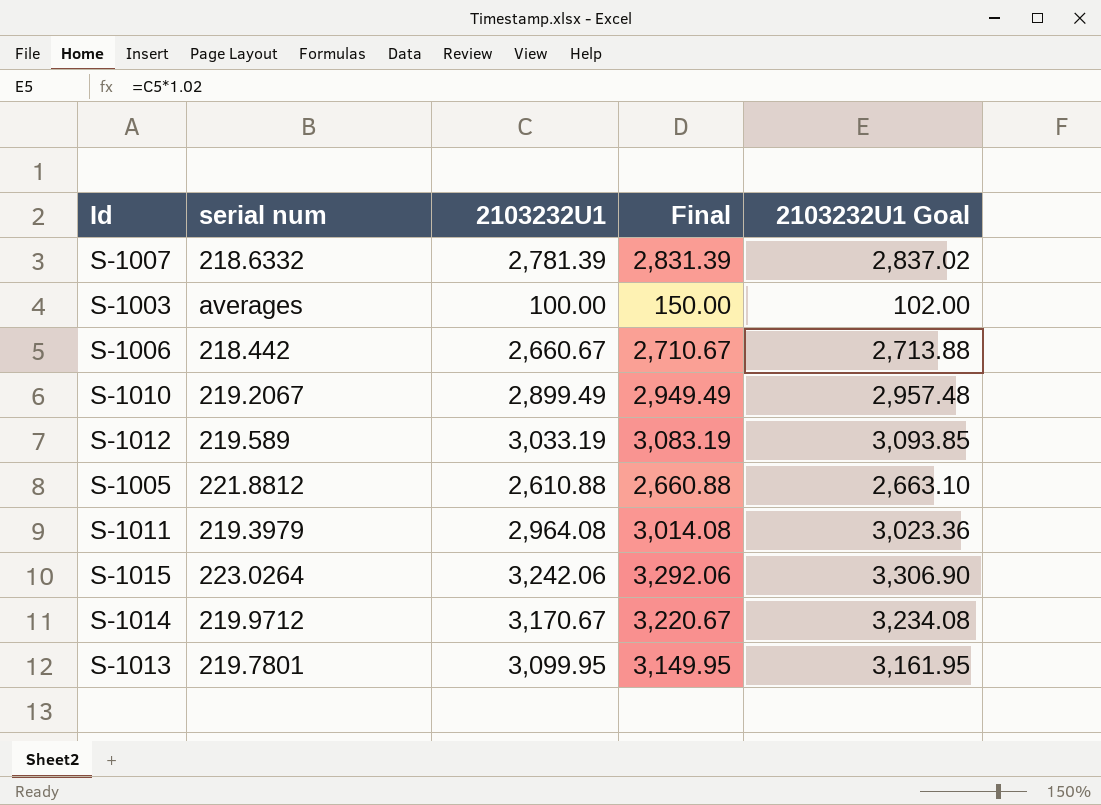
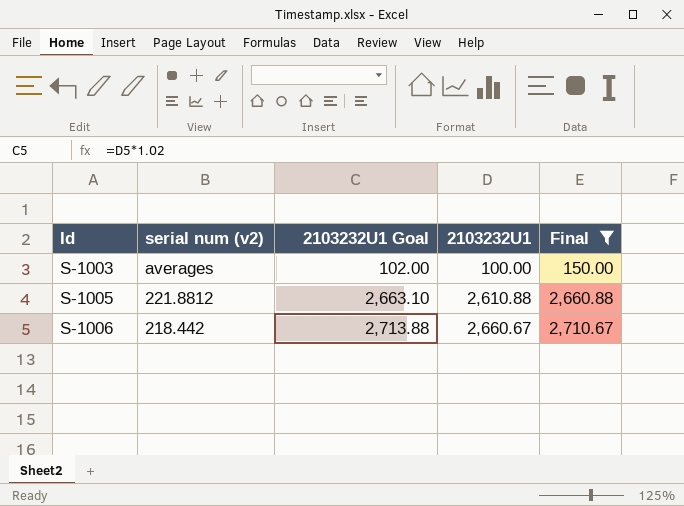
filter: none -> Final <= 2,710.67
row order: none -> Id ascending
column name: serial num -> serial num (v2)
column 2103232U1 Goal | position: 5 -> 3

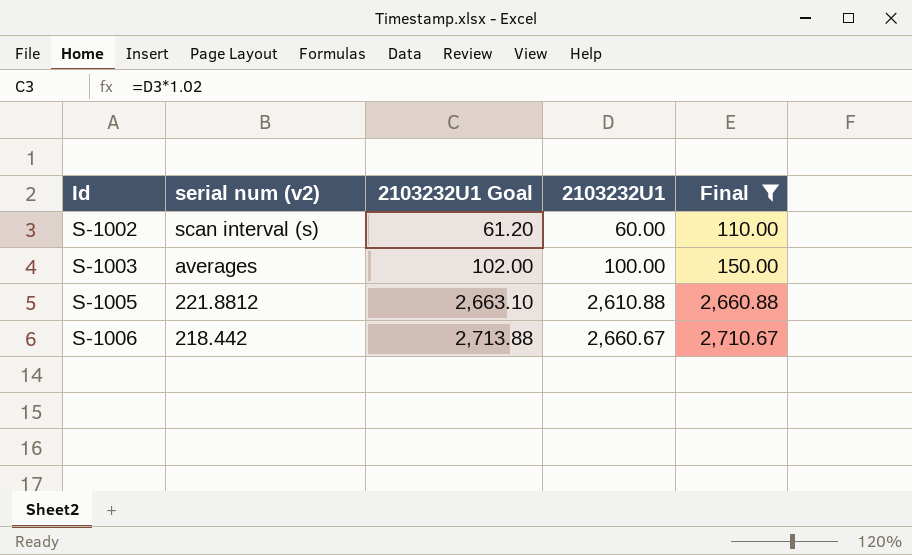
row S-1002: none -> scan interval (s) | 61.20 | 60.00 | 110.00

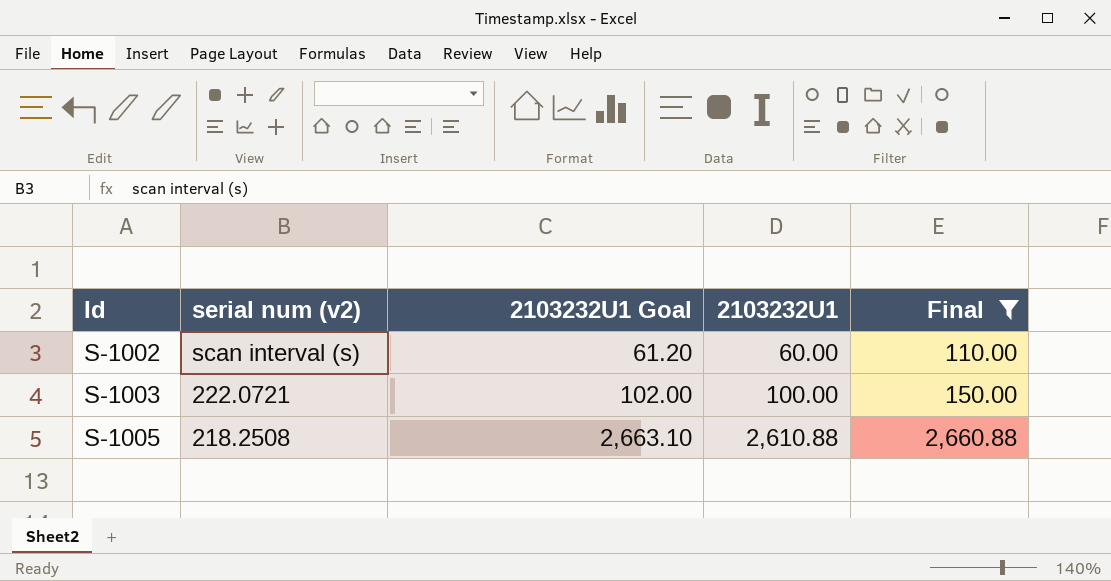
row S-1006: 218.442 | 2,713.88 | 2,660.67 | 2,710.67 -> none
S-1003 | serial num (v2): averages -> 222.0721
S-1005 | serial num (v2): 221.8812 -> 218.2508

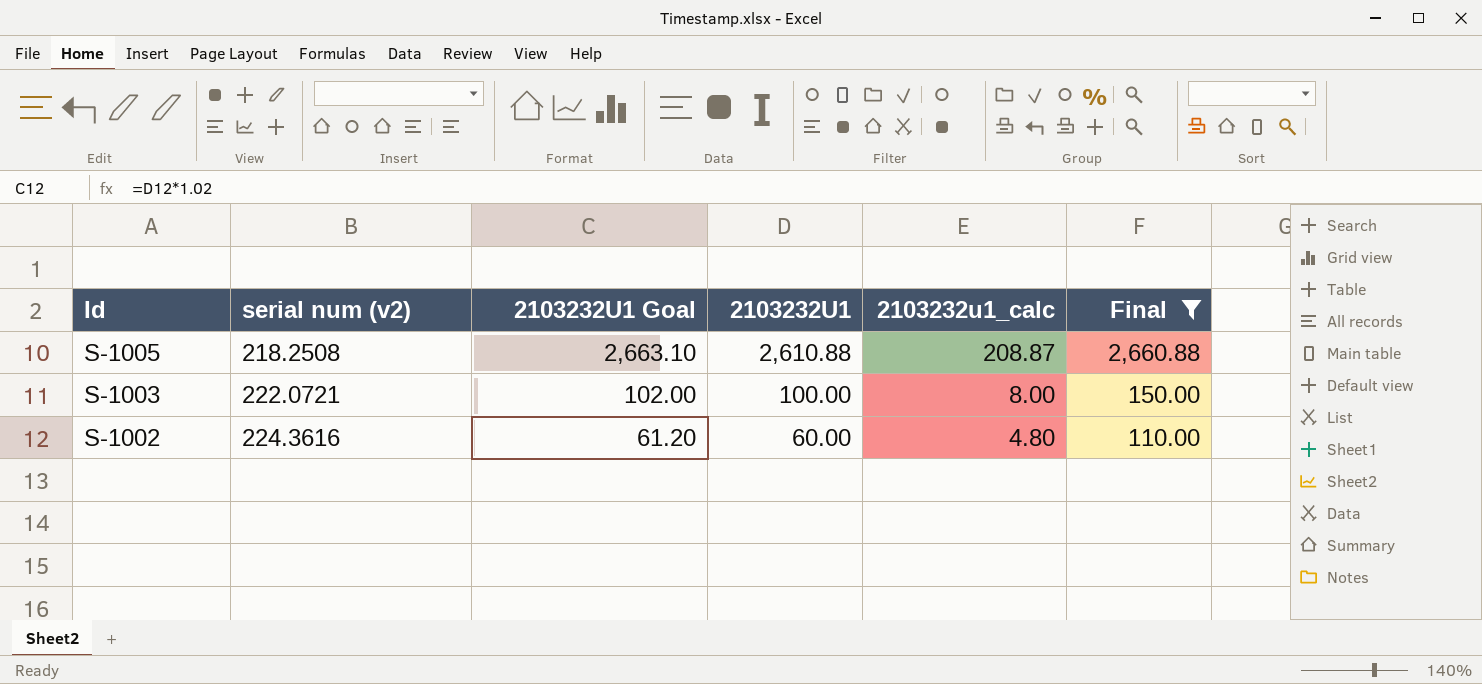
row order: Id ascending -> Id descending
column 2103232u1_calc | formula: none -> [2103232U1] * 0.08
S-1002 | serial num (v2): scan interval (s) -> 224.3616

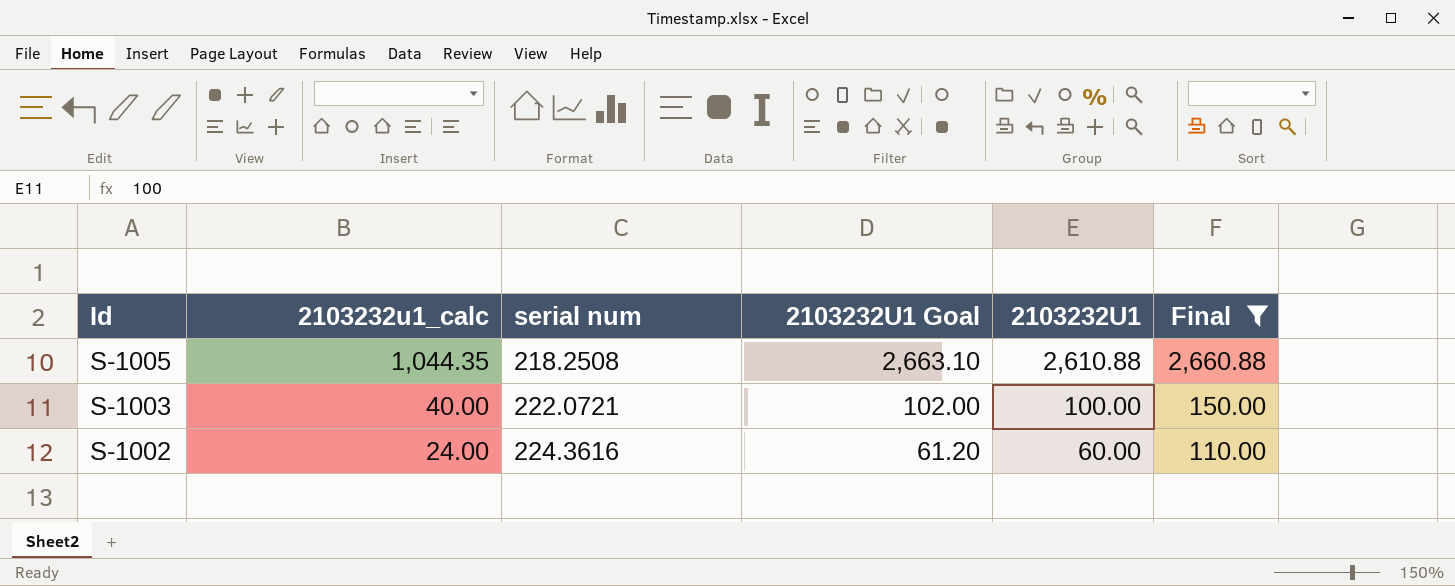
column 2103232u1_calc | formula: [2103232U1] * 0.08 -> [2103232U1] * 0.4
column 2103232u1_calc | position: 5 -> 2
column name: serial num (v2) -> serial num

